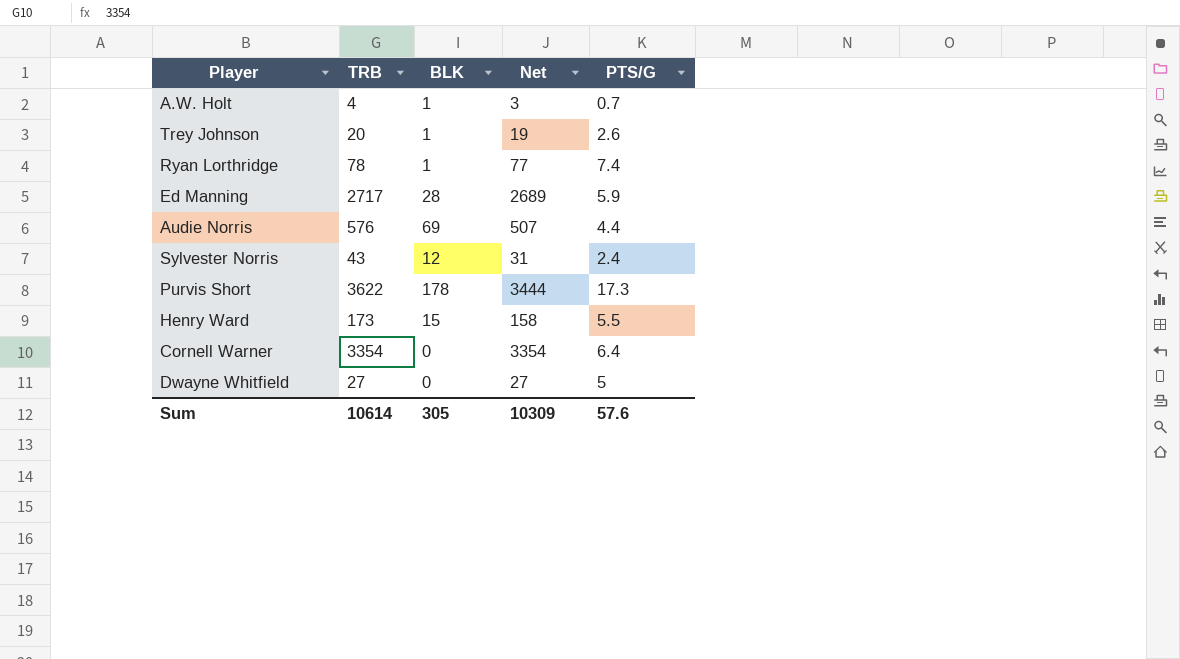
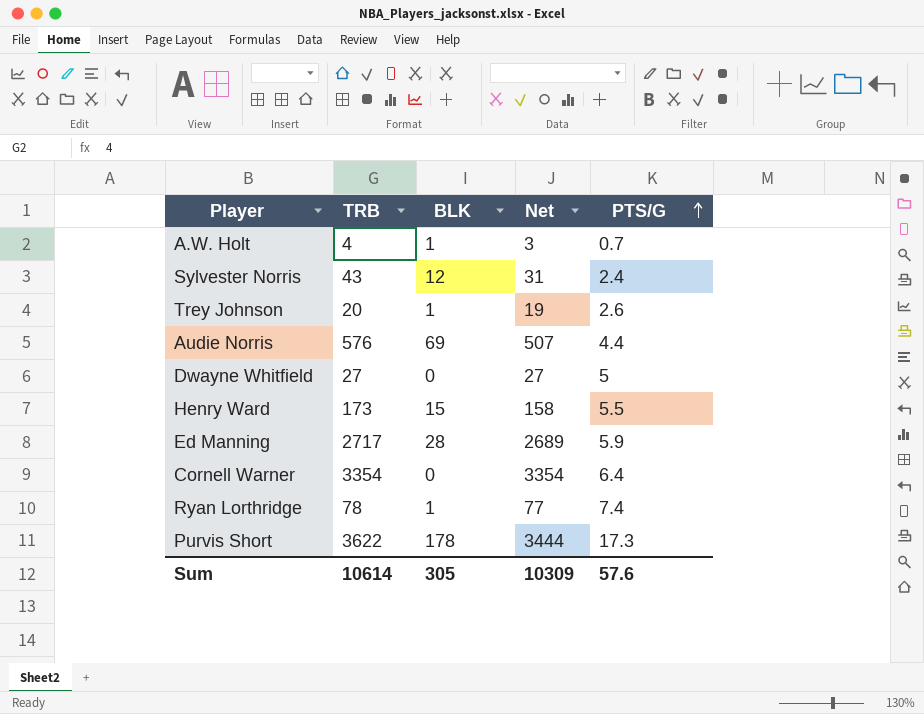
row order: none -> PTS/G ascending

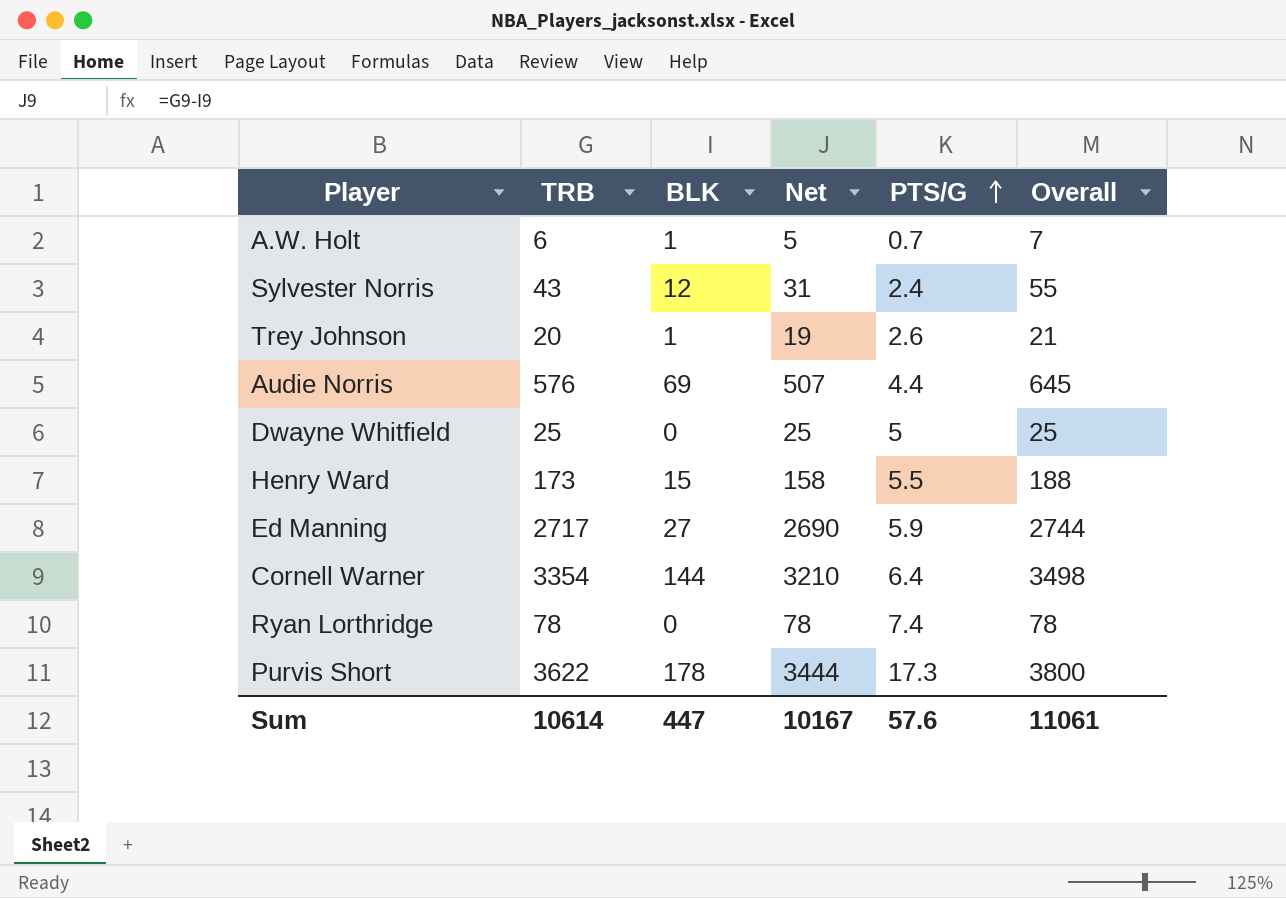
column Overall | formula: none -> [TRB] + [BLK]
A.W. Holt | TRB: 4 -> 6
A.W. Holt | Net: 3 -> 5
Dwayne Whitfield | TRB: 27 -> 25
Dwayne Whitfield | Net: 27 -> 25
Ed Manning | BLK: 28 -> 27
Ed Manning | Net: 2689 -> 2690
Cornell Warner | BLK: 0 -> 144
Cornell Warner | Net: 3354 -> 3210
Ryan Lorthridge | BLK: 1 -> 0
Ryan Lorthridge | Net: 77 -> 78
Sum | BLK: 305 -> 447
Sum | Net: 10309 -> 10167

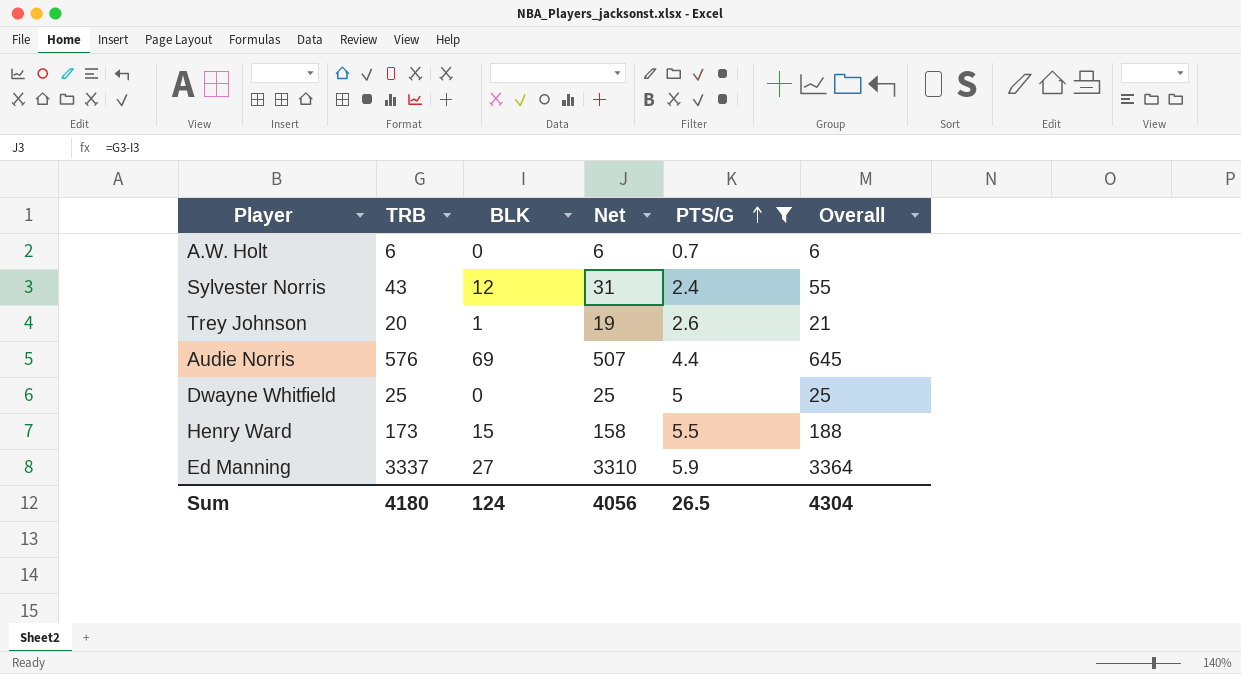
filter: none -> PTS/G <= 5.9
A.W. Holt | BLK: 1 -> 0
A.W. Holt | Net: 5 -> 6
A.W. Holt | Overall: 7 -> 6
Ed Manning | TRB: 2717 -> 3337
Ed Manning | Net: 2690 -> 3310
Ed Manning | Overall: 2744 -> 3364
Sum | TRB: 10614 -> 4180
Sum | BLK: 447 -> 124
Sum | Net: 10167 -> 4056
Sum | PTS/G: 57.6 -> 26.5
Sum | Overall: 11061 -> 4304

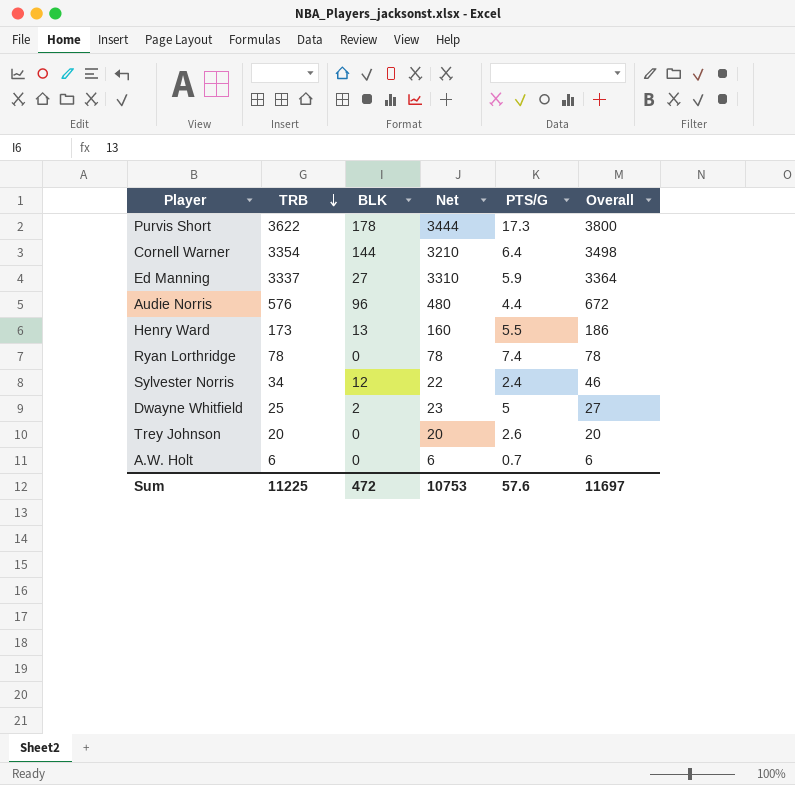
filter: PTS/G <= 5.9 -> none
row order: PTS/G ascending -> TRB descending
Audie Norris | BLK: 69 -> 96
Audie Norris | Net: 507 -> 480
Audie Norris | Overall: 645 -> 672
Henry Ward | BLK: 15 -> 13
Henry Ward | Net: 158 -> 160
Henry Ward | Overall: 188 -> 186
Sylvester Norris | TRB: 43 -> 34
Sylvester Norris | Net: 31 -> 22
Sylvester Norris | Overall: 55 -> 46
Dwayne Whitfield | BLK: 0 -> 2
Dwayne Whitfield | Net: 25 -> 23
Dwayne Whitfield | Overall: 25 -> 27
Trey Johnson | BLK: 1 -> 0
Trey Johnson | Net: 19 -> 20
Trey Johnson | Overall: 21 -> 20
Sum | TRB: 4180 -> 11225
Sum | BLK: 124 -> 472
Sum | Net: 4056 -> 10753
Sum | PTS/G: 26.5 -> 57.6
Sum | Overall: 4304 -> 11697

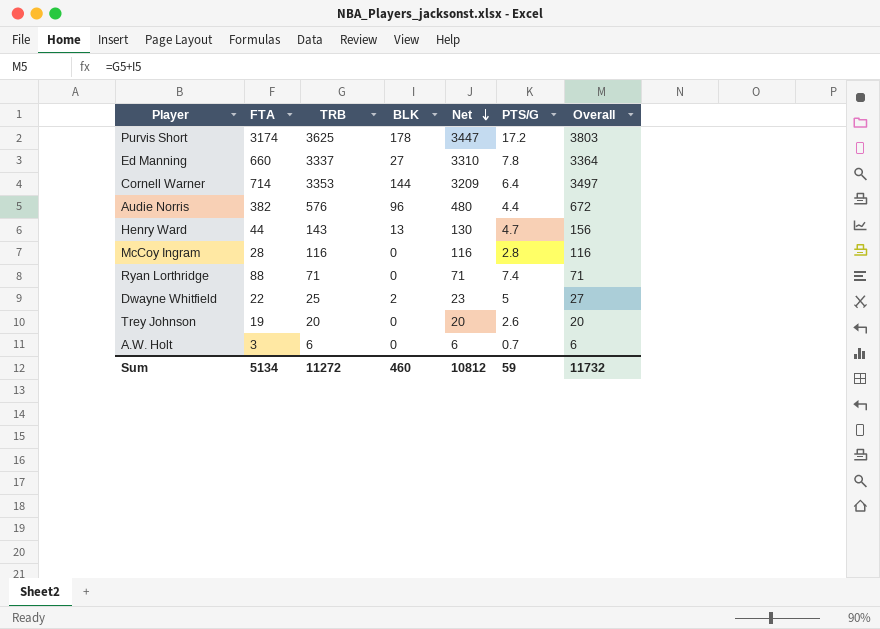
row order: TRB descending -> Net descending
column FTA | position: none -> 2
row Sylvester Norris: 34 | 12 | 22 | 2.4 | 46 -> none
Purvis Short | TRB: 3622 -> 3625
Purvis Short | Net: 3444 -> 3447
Purvis Short | PTS/G: 17.3 -> 17.2
Purvis Short | Overall: 3800 -> 3803
Ed Manning | PTS/G: 5.9 -> 7.8
Cornell Warner | TRB: 3354 -> 3353
Cornell Warner | Net: 3210 -> 3209
Cornell Warner | Overall: 3498 -> 3497
Henry Ward | TRB: 173 -> 143
Henry Ward | Net: 160 -> 130
Henry Ward | PTS/G: 5.5 -> 4.7
Henry Ward | Overall: 186 -> 156
row McCoy Ingram: none -> 28 | 116 | 0 | 116 | 2.8 | 116
Ryan Lorthridge | TRB: 78 -> 71
Ryan Lorthridge | Net: 78 -> 71
Ryan Lorthridge | Overall: 78 -> 71
Sum | TRB: 11225 -> 11272
Sum | BLK: 472 -> 460
Sum | Net: 10753 -> 10812
Sum | PTS/G: 57.6 -> 59
Sum | Overall: 11697 -> 11732

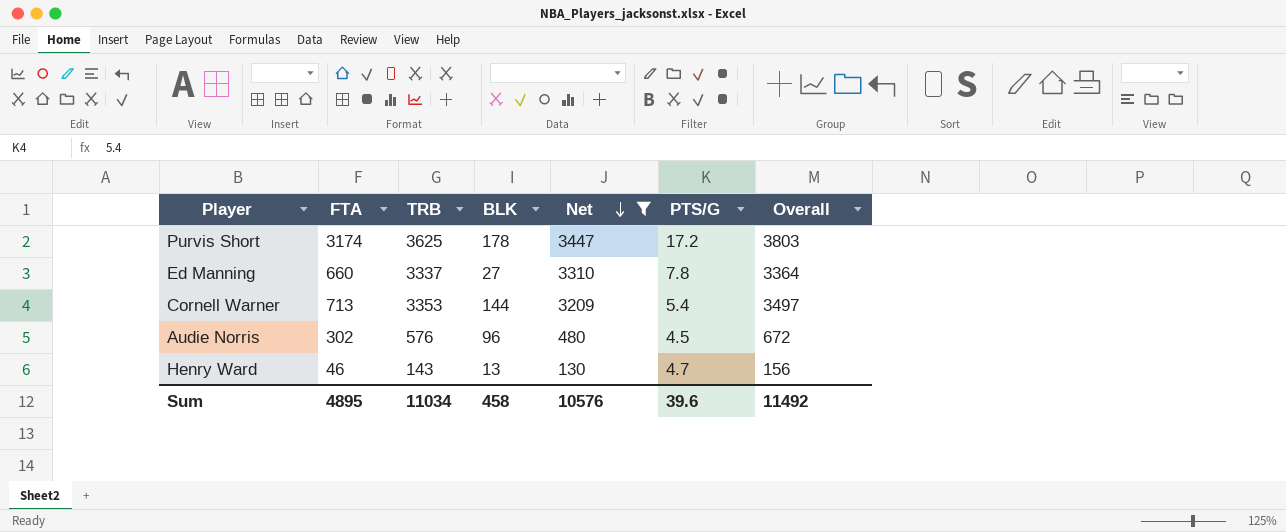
filter: none -> Net >= 130
Cornell Warner | FTA: 714 -> 713
Cornell Warner | PTS/G: 6.4 -> 5.4
Audie Norris | FTA: 382 -> 302
Audie Norris | PTS/G: 4.4 -> 4.5
Henry Ward | FTA: 44 -> 46
Sum | FTA: 5134 -> 4895
Sum | TRB: 11272 -> 11034
Sum | BLK: 460 -> 458
Sum | Net: 10812 -> 10576
Sum | PTS/G: 59 -> 39.6
Sum | Overall: 11732 -> 11492

